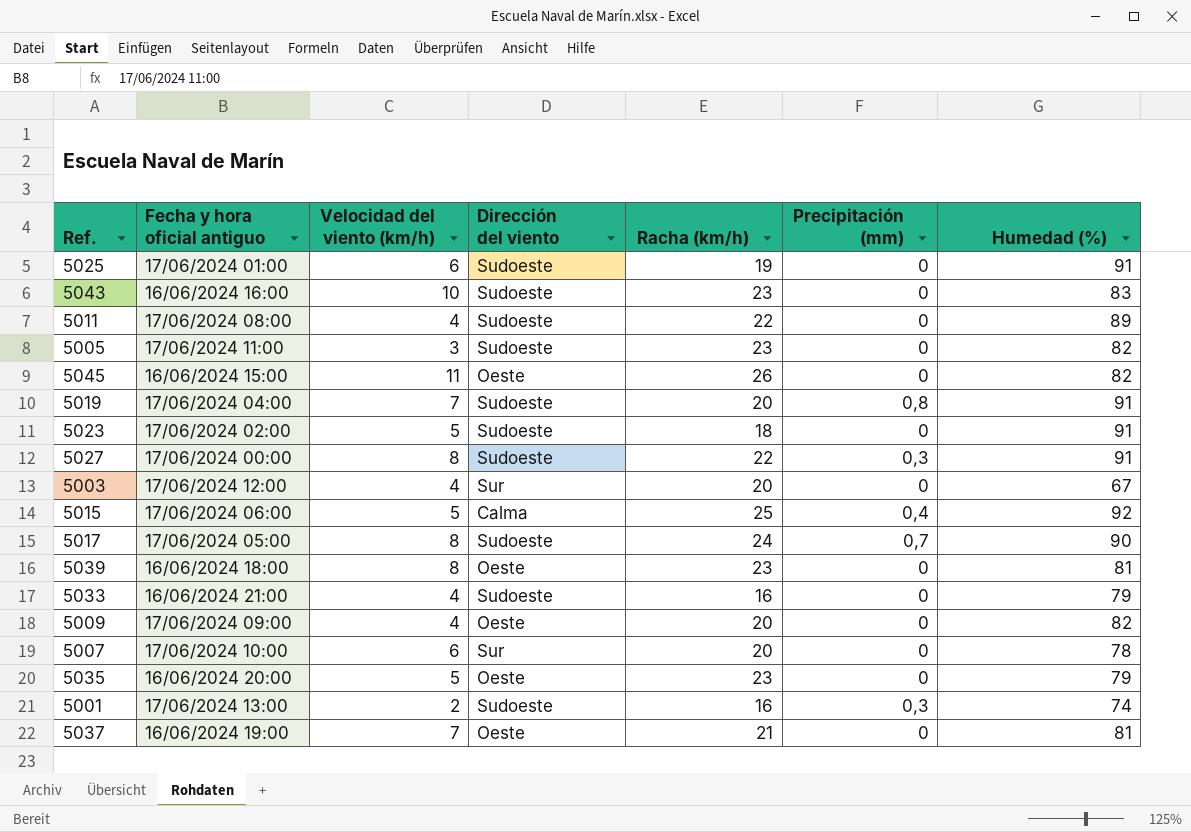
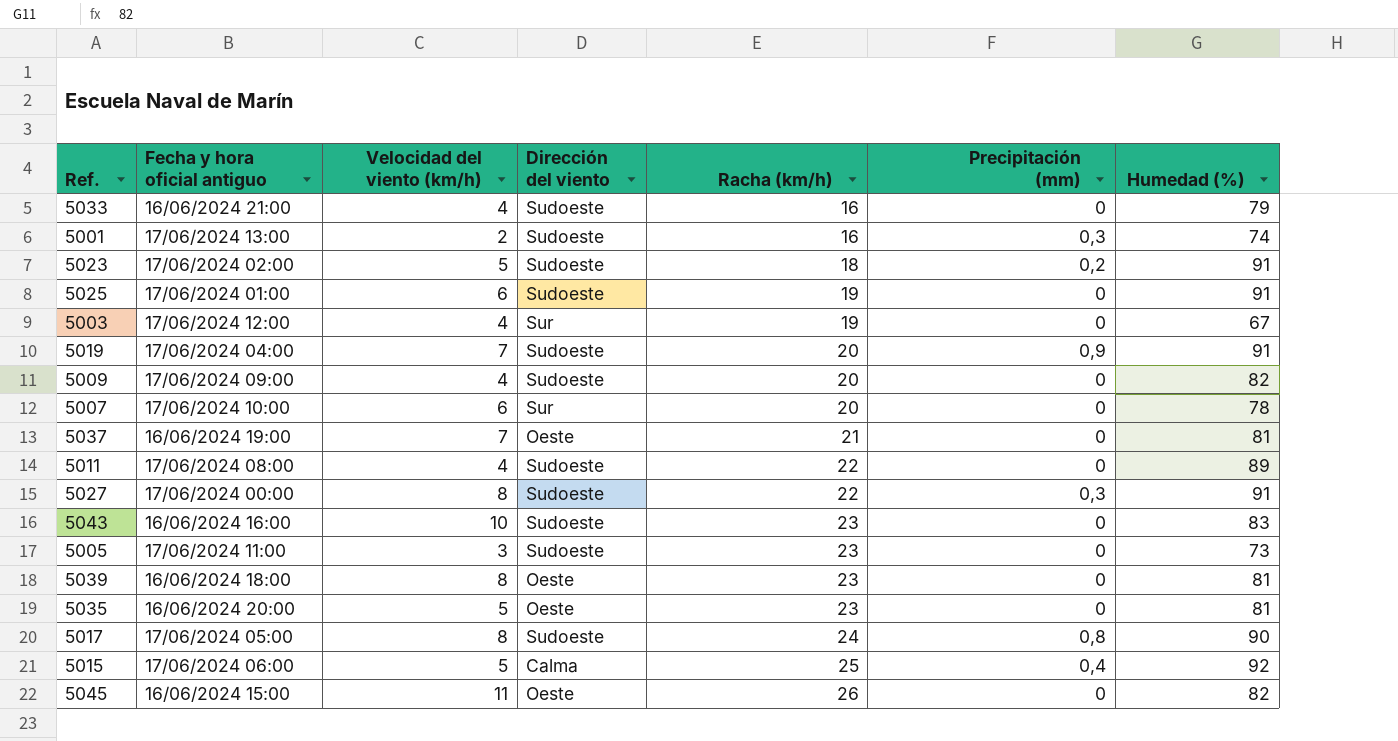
row order: none -> Racha (km/h) ascending
5023 | Precipitación (mm): 0 -> 0,2
5003 | Racha (km/h): 20 -> 19
5019 | Precipitación (mm): 0,8 -> 0,9
5009 | Dirección del viento: Oeste -> Sudoeste
5005 | Humedad (%): 82 -> 73
5035 | Humedad (%): 79 -> 81
5017 | Precipitación (mm): 0,7 -> 0,8

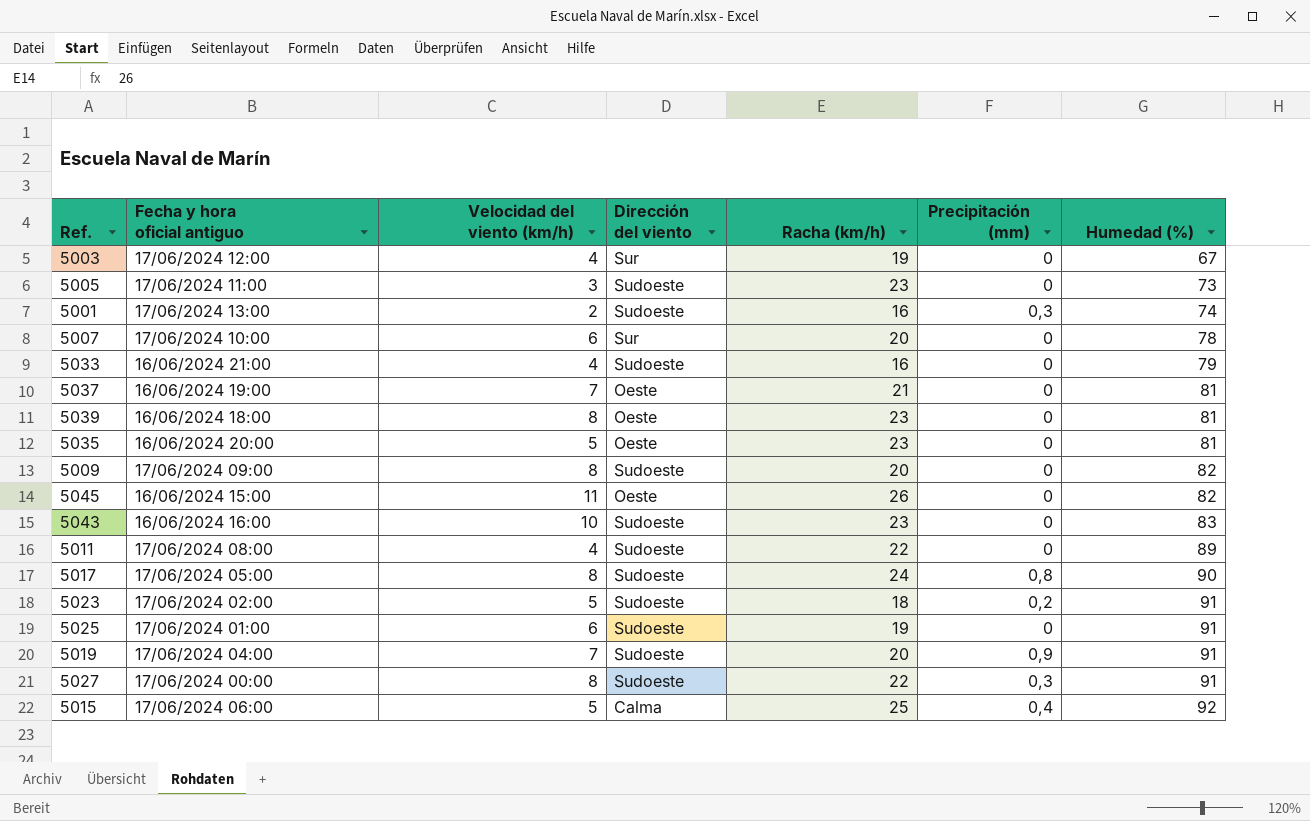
row order: Racha (km/h) ascending -> Humedad (%) ascending
5009 | Velocidad del viento (km/h): 4 -> 8

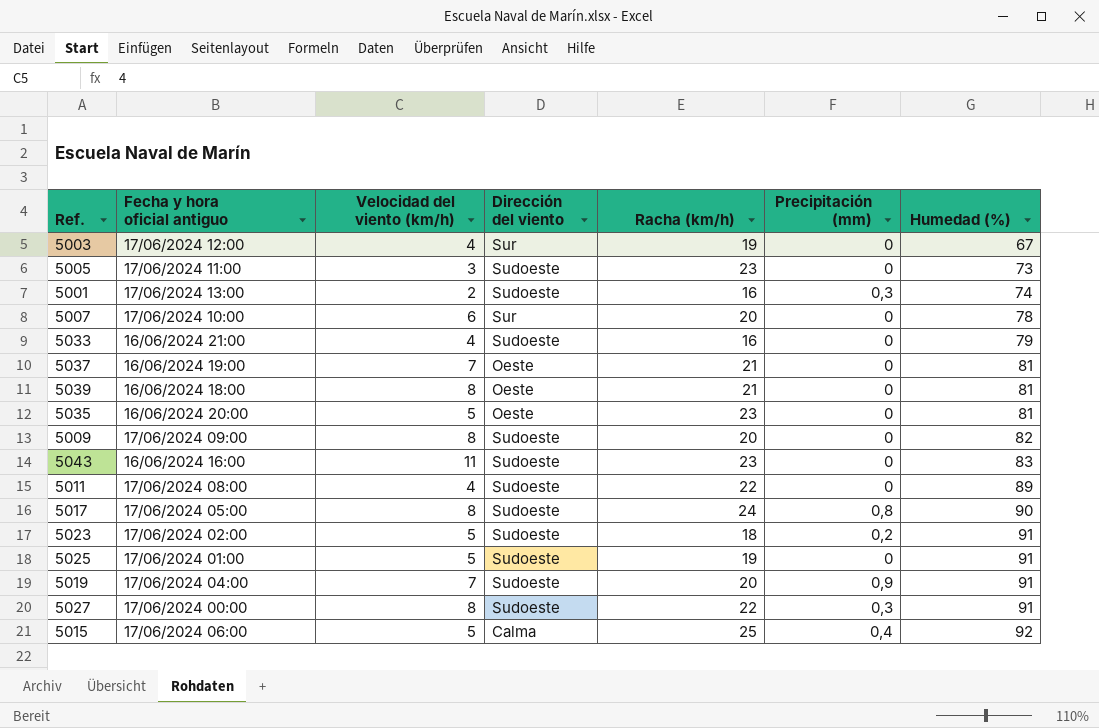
row 5045: 16/06/2024 15:00 | 11 | Oeste | 26 | 0 | 82 -> none
5039 | Racha (km/h): 23 -> 21
5043 | Velocidad del viento (km/h): 10 -> 11
5025 | Velocidad del viento (km/h): 6 -> 5

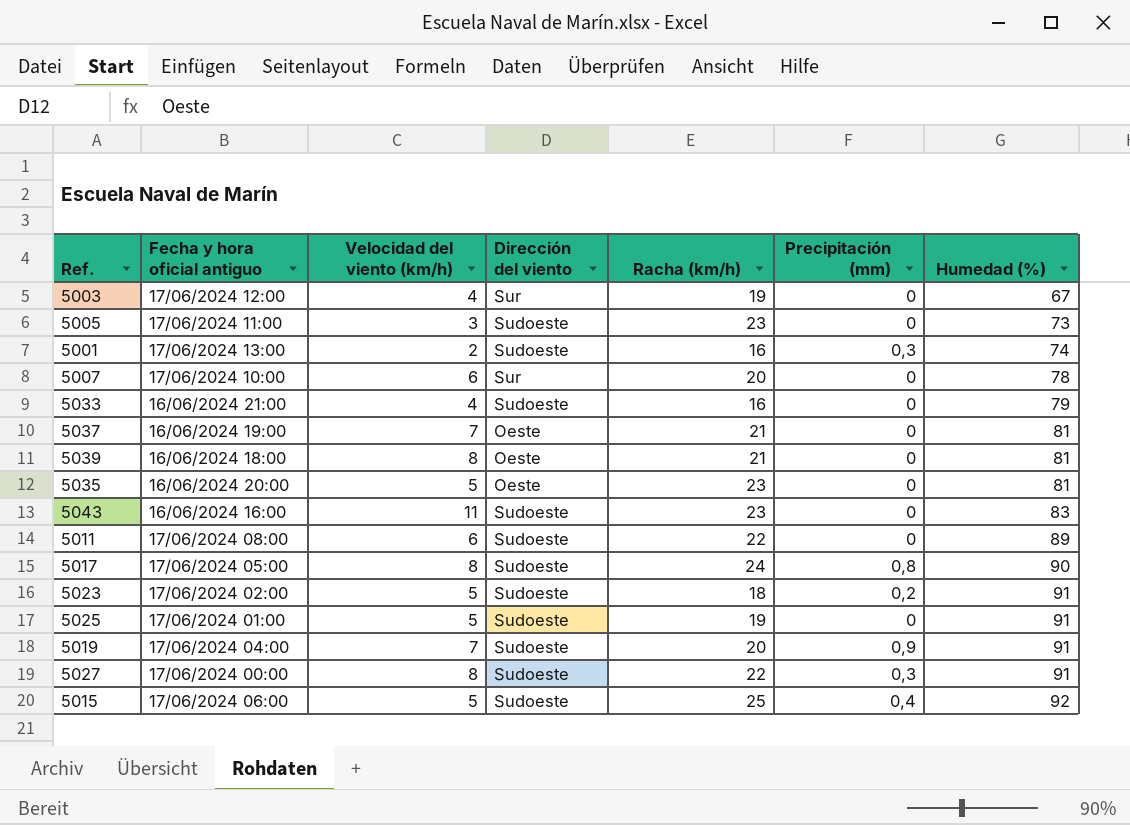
row 5009: 17/06/2024 09:00 | 8 | Sudoeste | 20 | 0 | 82 -> none
5011 | Velocidad del viento (km/h): 4 -> 6
5015 | Dirección del viento: Calma -> Sudoeste

